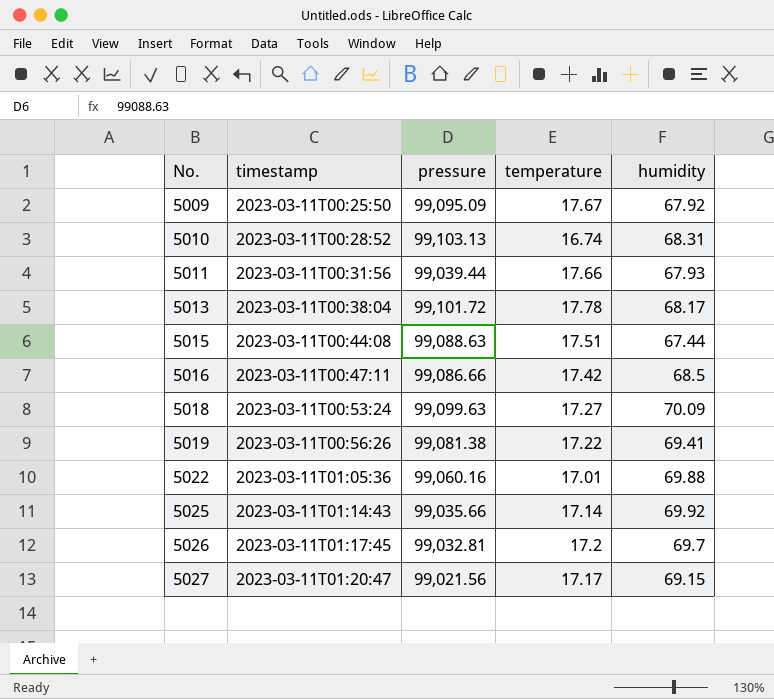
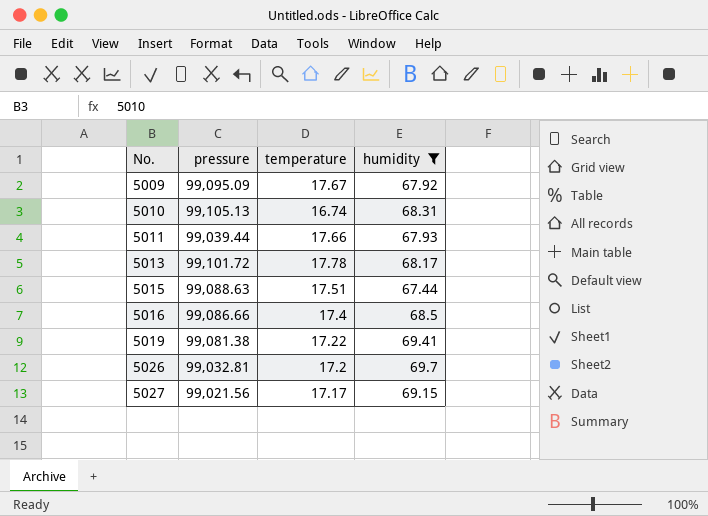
filter: none -> humidity <= 69.7
column timestamp | position: 2 -> none
5010 | pressure: 99,103.13 -> 99,105.13
5016 | temperature: 17.42 -> 17.4

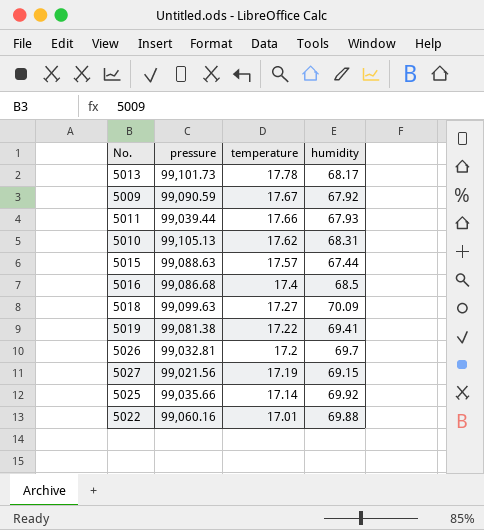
filter: humidity <= 69.7 -> none
row order: No. ascending -> temperature descending
5013 | pressure: 99,101.72 -> 99,101.73
5009 | pressure: 99,095.09 -> 99,090.59
5010 | temperature: 16.74 -> 17.62
5015 | temperature: 17.51 -> 17.57
5016 | pressure: 99,086.66 -> 99,086.68
5027 | temperature: 17.17 -> 17.19

